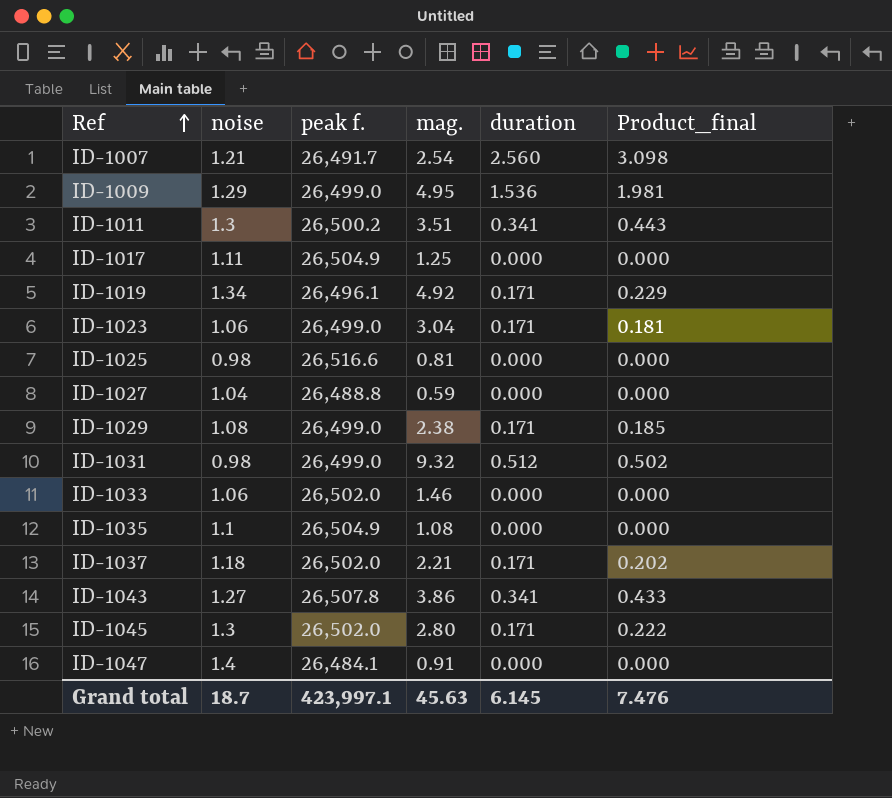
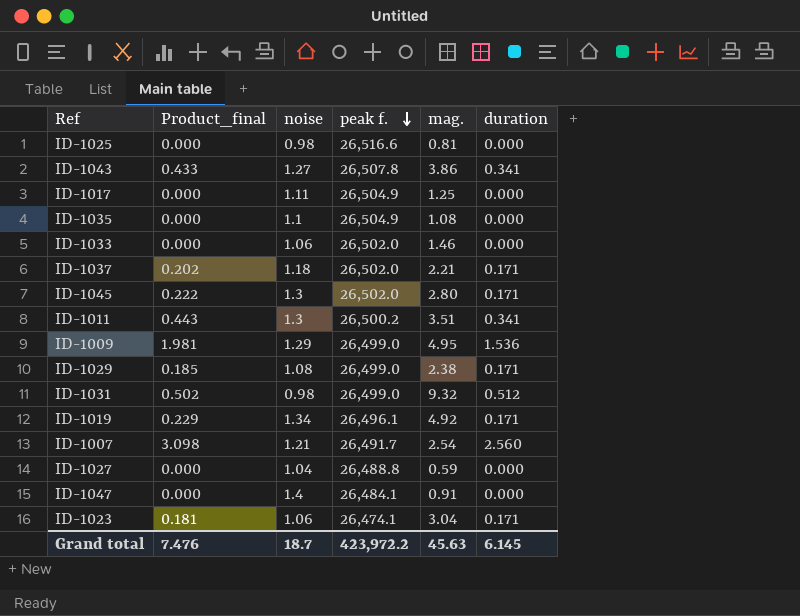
row order: Ref ascending -> peak f. descending
column Product_final | position: 6 -> 2
ID-1023 | peak f.: 26,499.0 -> 26,474.1
Grand total | peak f.: 423,997.1 -> 423,972.2

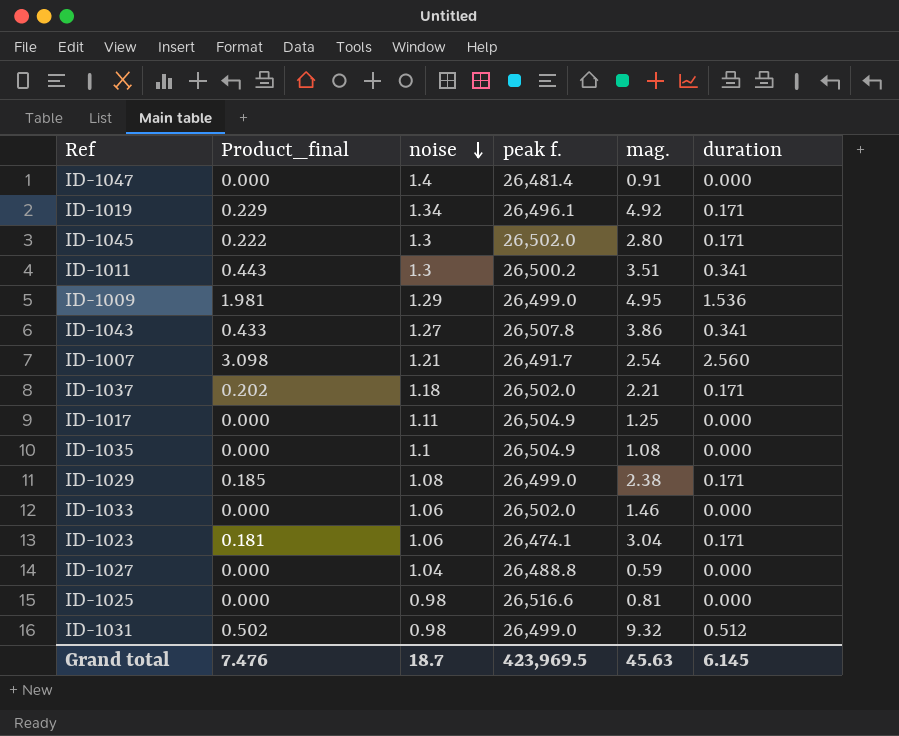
row order: peak f. descending -> noise descending
ID-1047 | peak f.: 26,484.1 -> 26,481.4
Grand total | peak f.: 423,972.2 -> 423,969.5

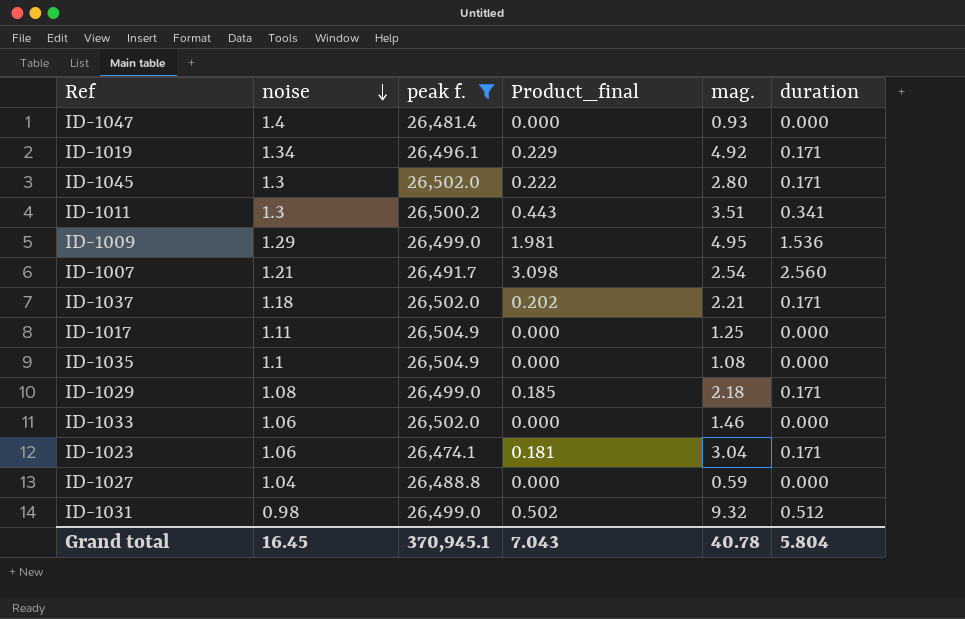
filter: none -> peak f. <= 26,504.9
column Product_final | position: 2 -> 4
ID-1047 | mag.: 0.91 -> 0.93
ID-1029 | mag.: 2.38 -> 2.18
Grand total | noise: 18.7 -> 16.45
Grand total | peak f.: 423,969.5 -> 370,945.1
Grand total | Product_final: 7.476 -> 7.043
Grand total | mag.: 45.63 -> 40.78
Grand total | duration: 6.145 -> 5.804

